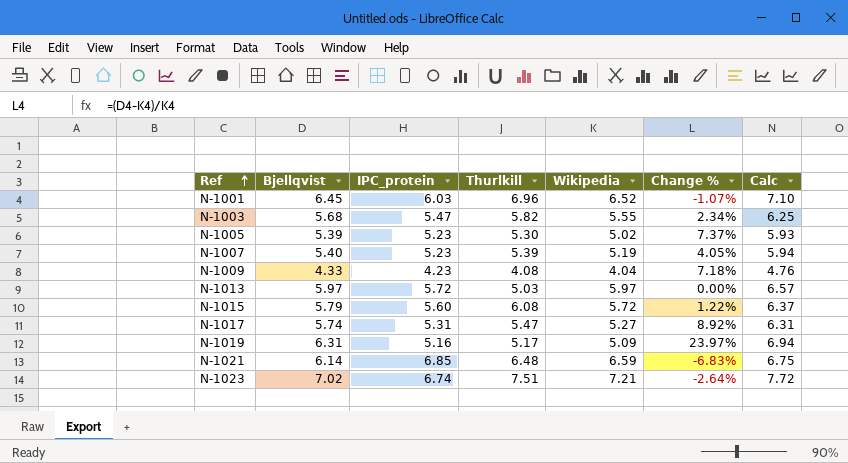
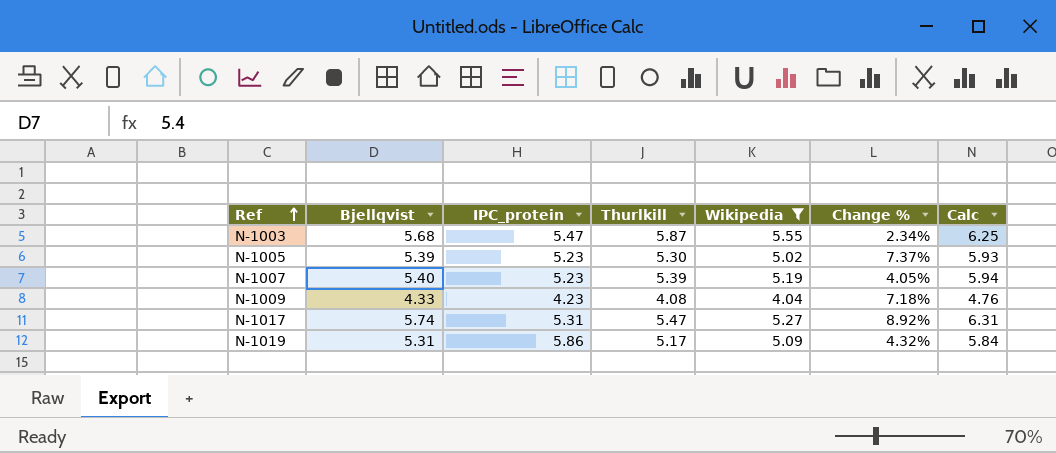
filter: none -> Wikipedia <= 5.55
N-1003 | Thurlkill: 5.82 -> 5.87
N-1019 | Bjellqvist: 6.31 -> 5.31
N-1019 | IPC_protein: 5.16 -> 5.86
N-1019 | Change %: 23.97% -> 4.32%
N-1019 | Calc: 6.94 -> 5.84

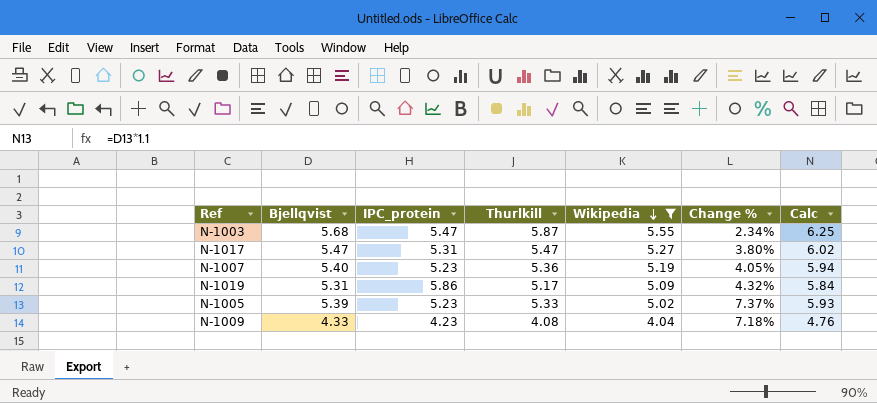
row order: Ref ascending -> Wikipedia descending
N-1017 | Bjellqvist: 5.74 -> 5.47
N-1017 | Change %: 8.92% -> 3.80%
N-1017 | Calc: 6.31 -> 6.02
N-1007 | Thurlkill: 5.39 -> 5.36
N-1005 | Thurlkill: 5.30 -> 5.33

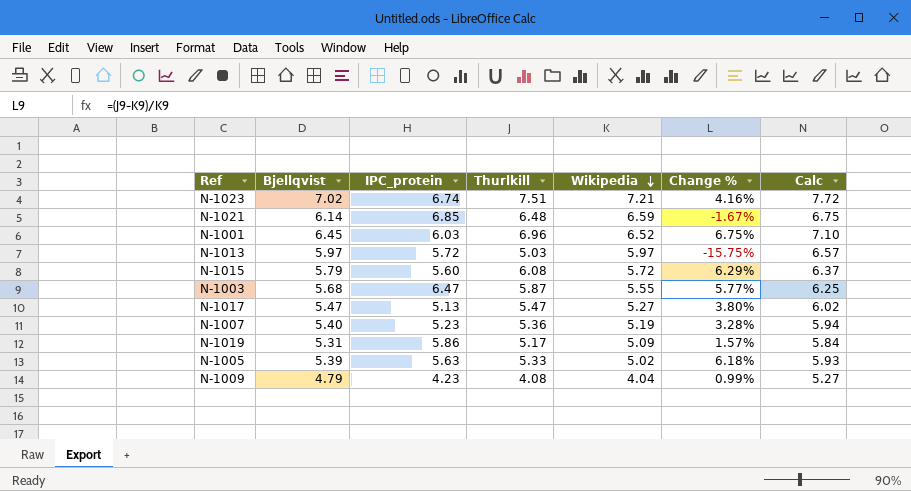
filter: Wikipedia <= 5.55 -> none
column Change % | formula: ([Bjellqvist] - [Wikipedia]) / [Wikipedia] -> ([Thurlkill] - [Wikipedia]) / [Wikipedia]
N-1003 | IPC_protein: 5.47 -> 6.47
N-1017 | IPC_protein: 5.31 -> 5.13
N-1005 | IPC_protein: 5.23 -> 5.63
N-1009 | Bjellqvist: 4.33 -> 4.79
N-1009 | Calc: 4.76 -> 5.27

